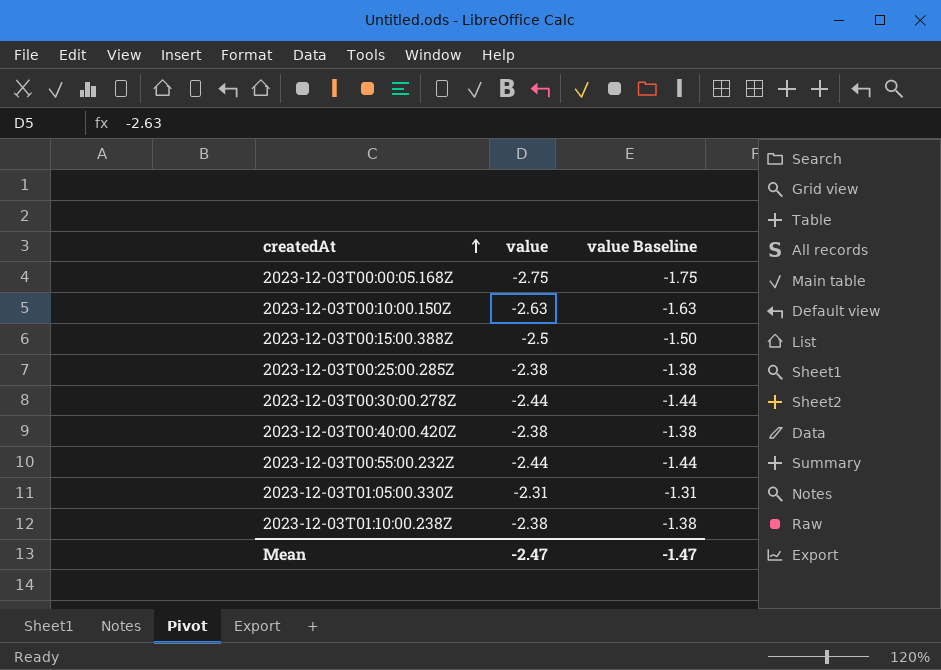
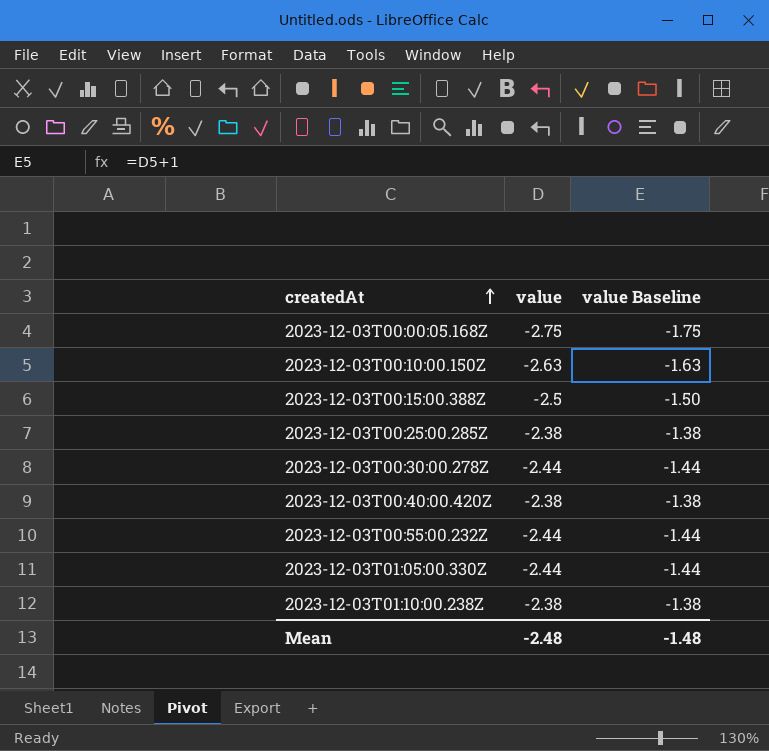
2023-12-03T01:05:00.330Z | value: -2.31 -> -2.44
2023-12-03T01:05:00.330Z | value Baseline: -1.31 -> -1.44
Mean | value: -2.47 -> -2.48
Mean | value Baseline: -1.47 -> -1.48

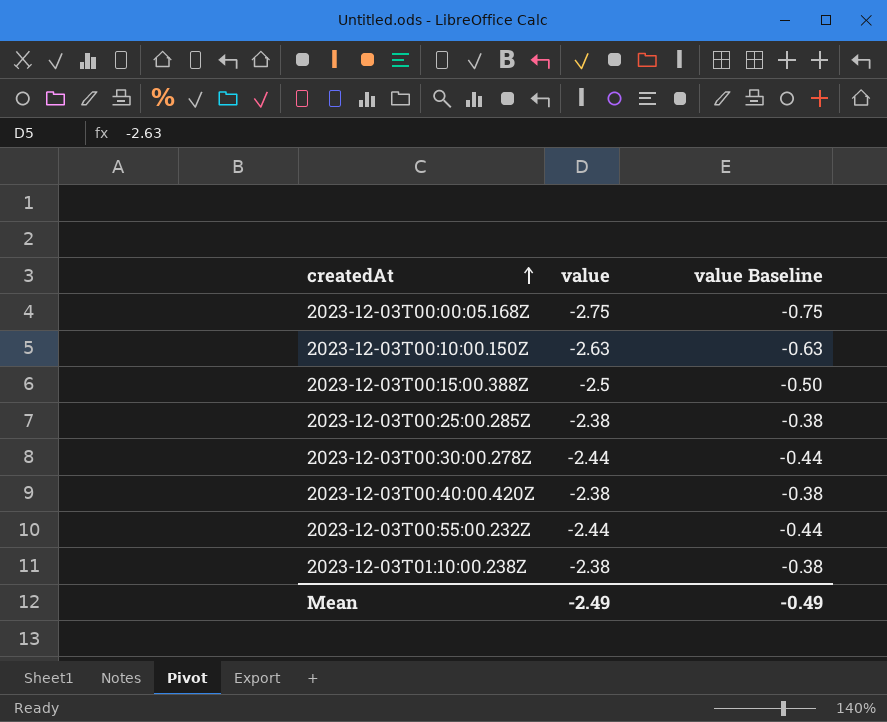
column value Baseline | formula: [value] + 1 -> [value] + 2
row 2023-12-03T01:05:00.330Z: -2.44 | -1.44 -> none
Mean | value: -2.48 -> -2.49
Mean | value Baseline: -1.48 -> -0.49

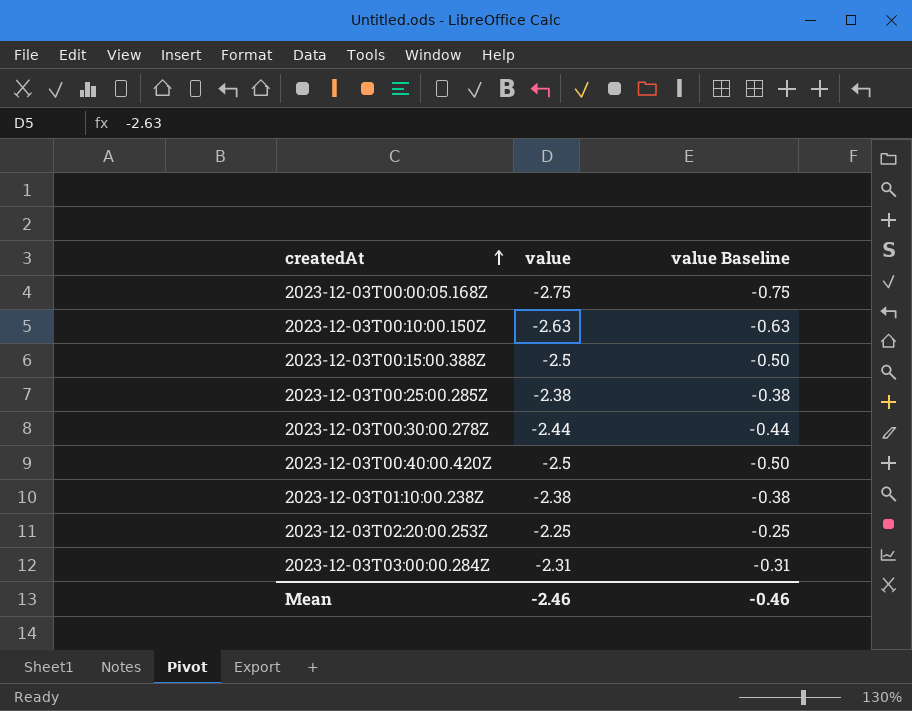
row 2023-12-03T00:55:00.232Z: -2.44 | -0.44 -> none
2023-12-03T00:40:00.420Z | value: -2.38 -> -2.5
2023-12-03T00:40:00.420Z | value Baseline: -0.38 -> -0.50
row 2023-12-03T02:20:00.253Z: none -> -2.25 | -0.25
row 2023-12-03T03:00:00.284Z: none -> -2.31 | -0.31
Mean | value: -2.49 -> -2.46
Mean | value Baseline: -0.49 -> -0.46

